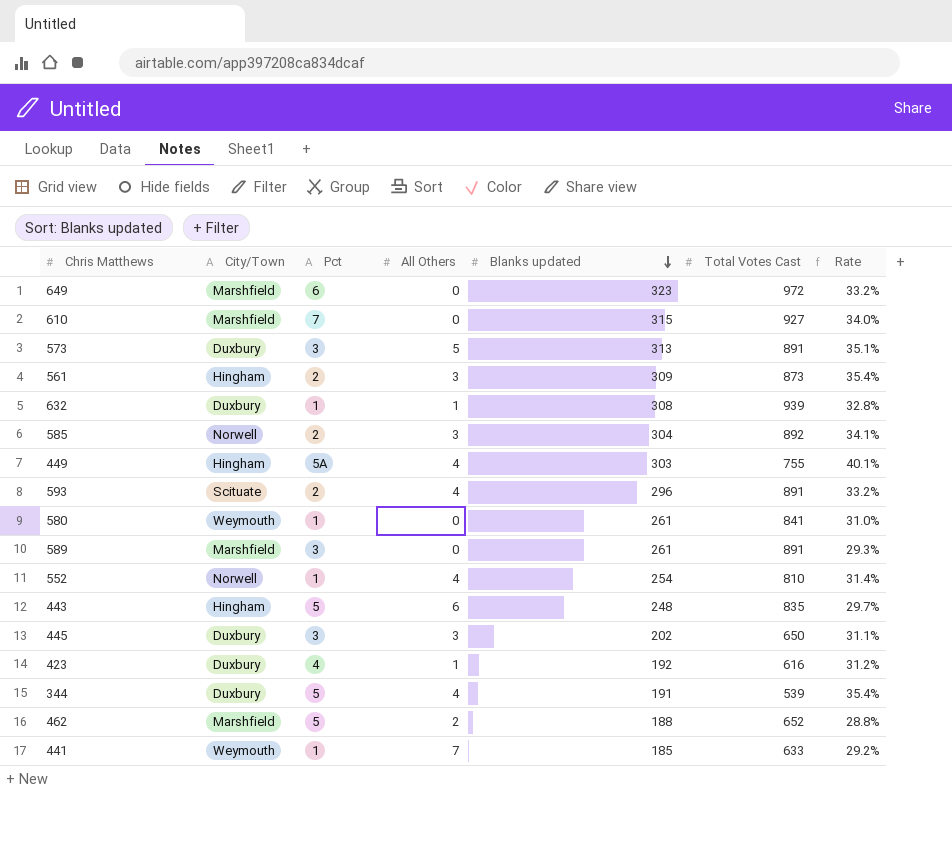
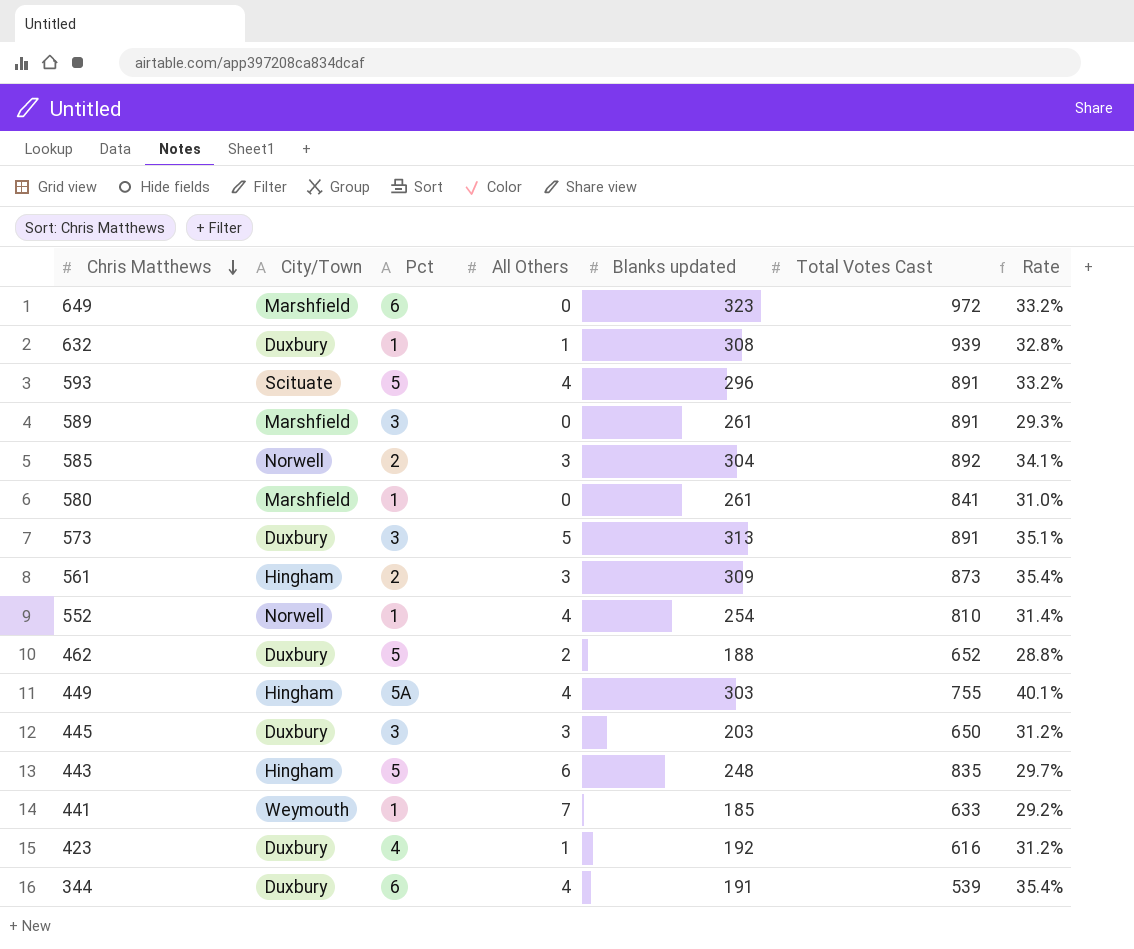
row order: Blanks updated descending -> Chris Matthews descending
row 610: Marshfield | 7 | 0 | 315 | 927 | 34.0% -> none
593 | Pct: 2 -> 5
580 | City/Town: Weymouth -> Marshfield
462 | City/Town: Marshfield -> Duxbury
445 | Blanks updated: 202 -> 203
445 | Rate: 31.1% -> 31.2%
344 | Pct: 5 -> 6

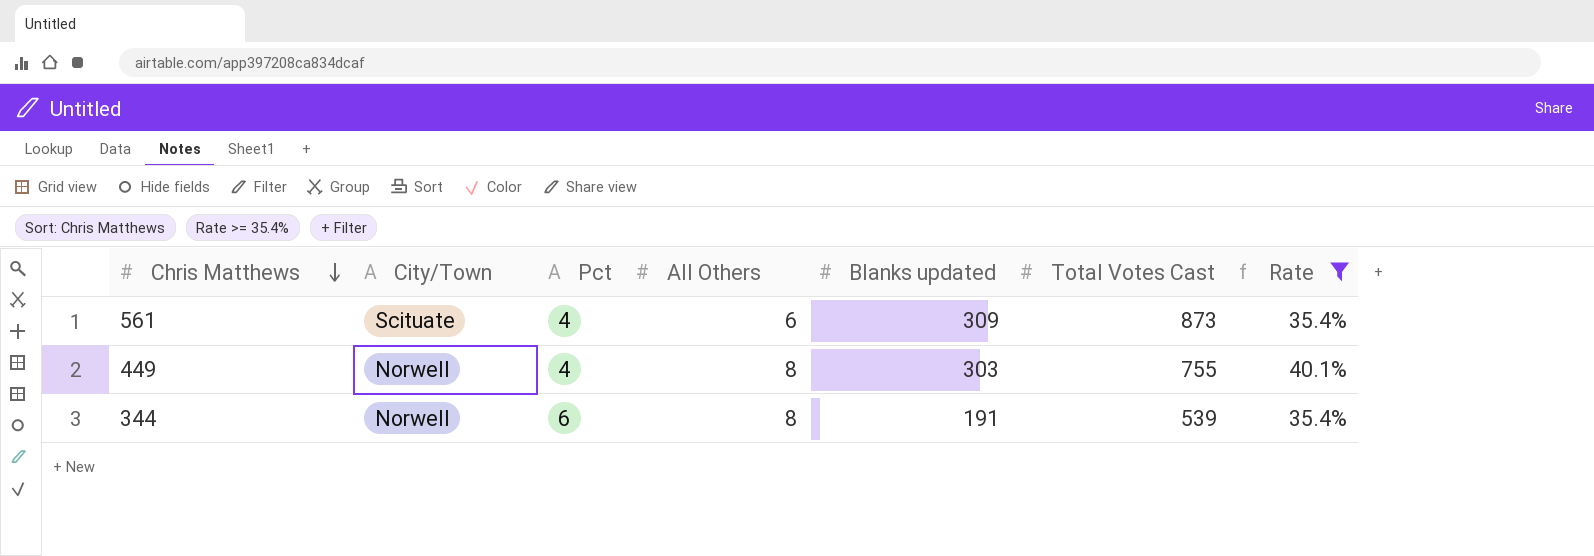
filter: none -> Rate >= 35.4%
561 | City/Town: Hingham -> Scituate
561 | Pct: 2 -> 4
561 | All Others: 3 -> 6
449 | City/Town: Hingham -> Norwell
449 | Pct: 5A -> 4
449 | All Others: 4 -> 8
344 | City/Town: Duxbury -> Norwell
344 | All Others: 4 -> 8

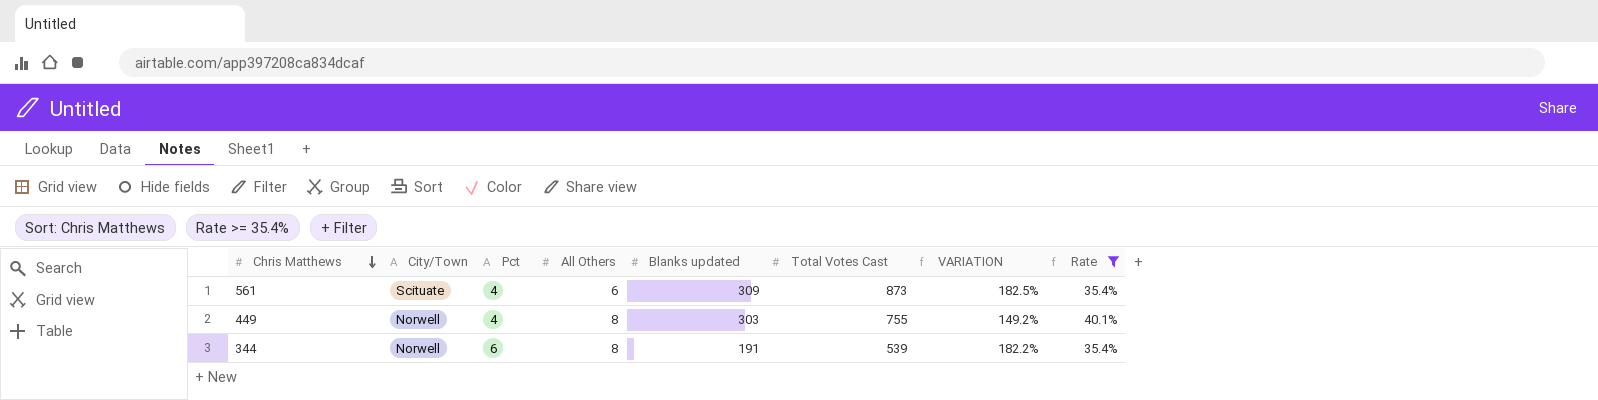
column VARIATION | formula: none -> ([Total Votes Cast] - [Blanks updated]) / [Blanks updated]

